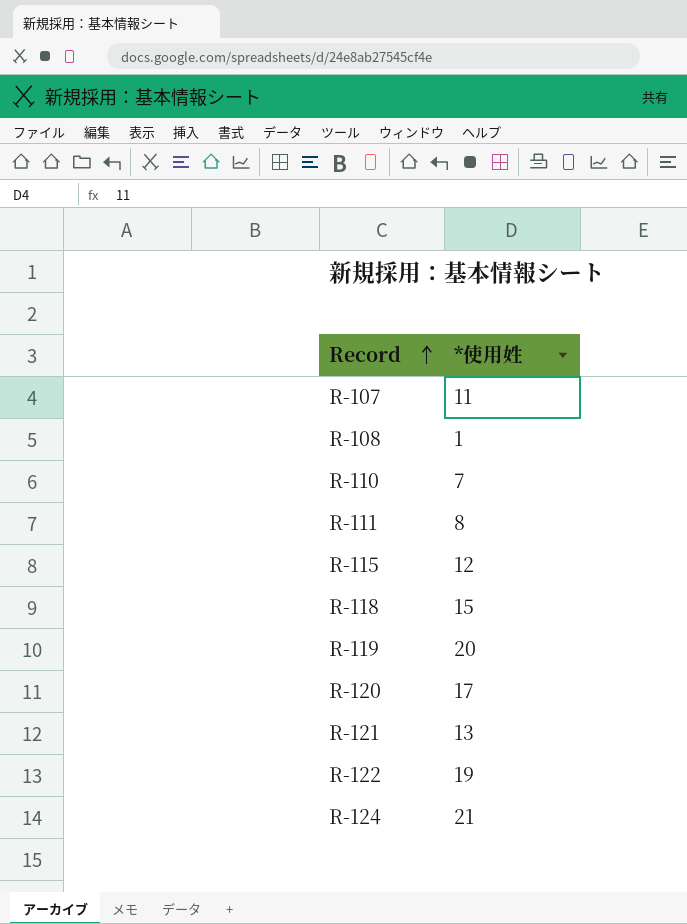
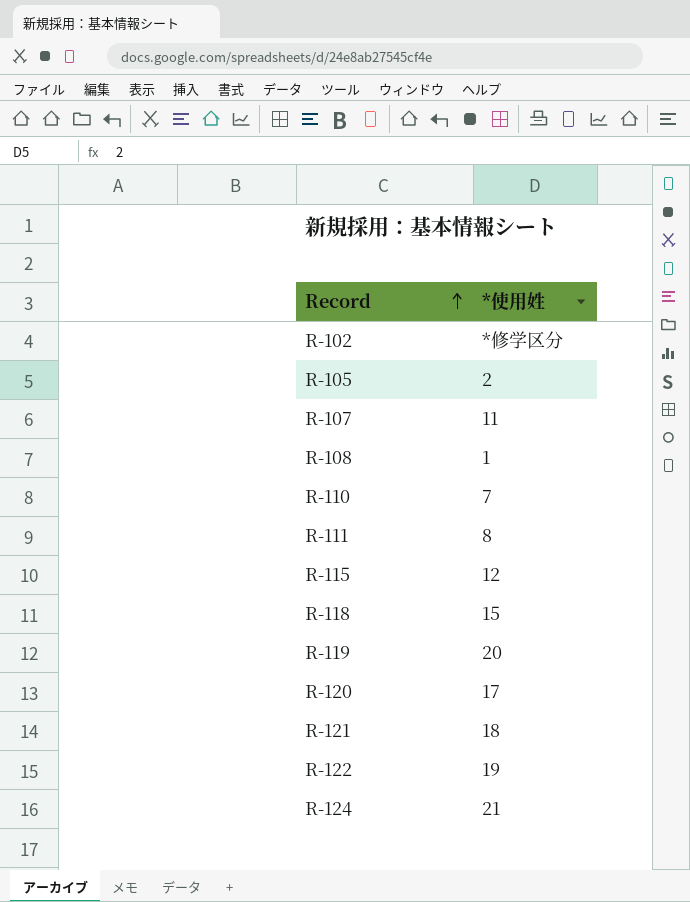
row R-102: none -> *修学区分
row R-105: none -> 2
R-121 | *使用姓: 13 -> 18

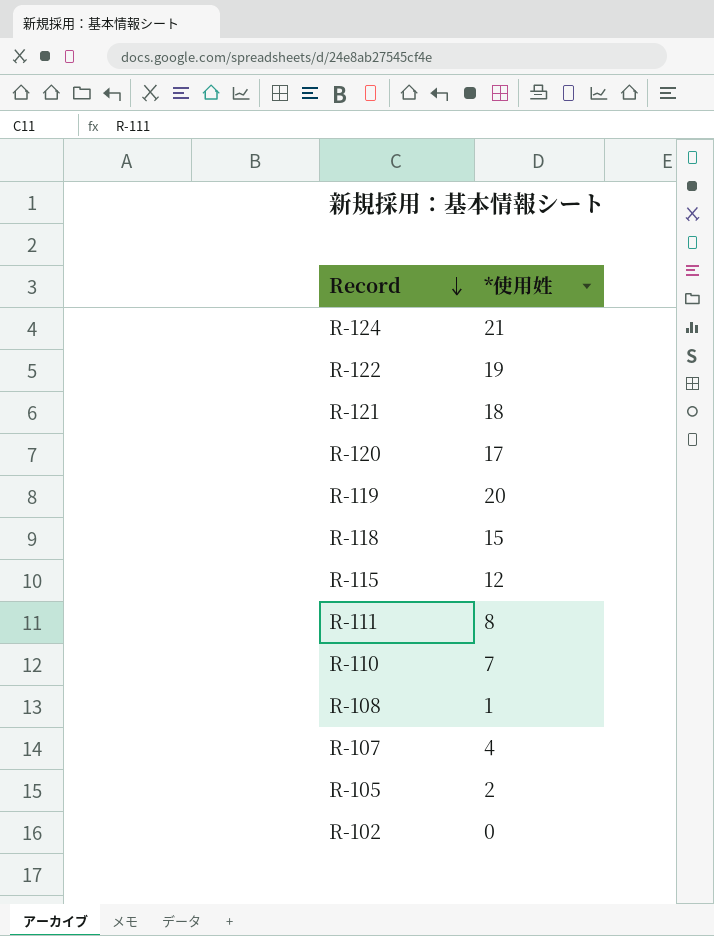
row order: Record ascending -> Record descending
R-107 | *使用姓: 11 -> 4
R-102 | *使用姓: *修学区分 -> 0

